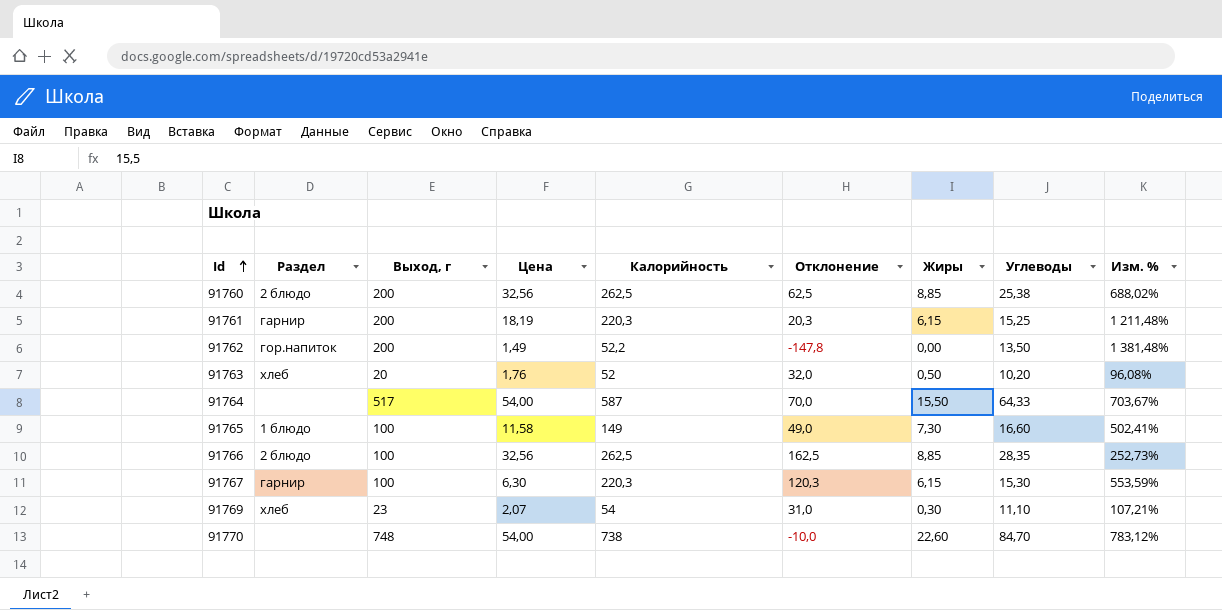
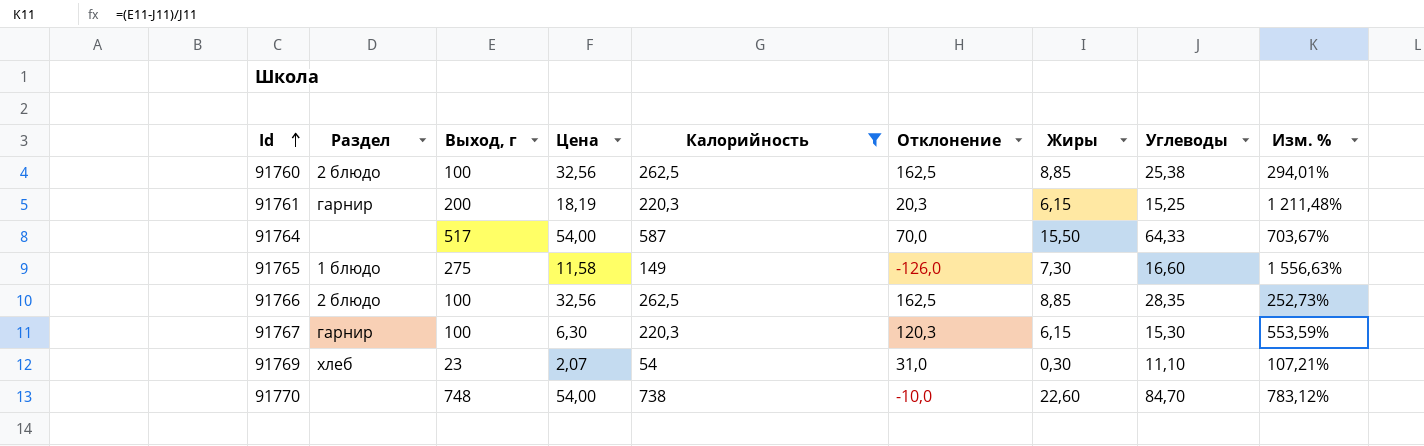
filter: none -> Калорийность >= 54
91760 | Выход, г: 200 -> 100
91760 | Отклонение: 62,5 -> 162,5
91760 | Изм. %: 688,02% -> 294,01%
91765 | Выход, г: 100 -> 275
91765 | Отклонение: 49,0 -> -126,0
91765 | Изм. %: 502,41% -> 1 556,63%

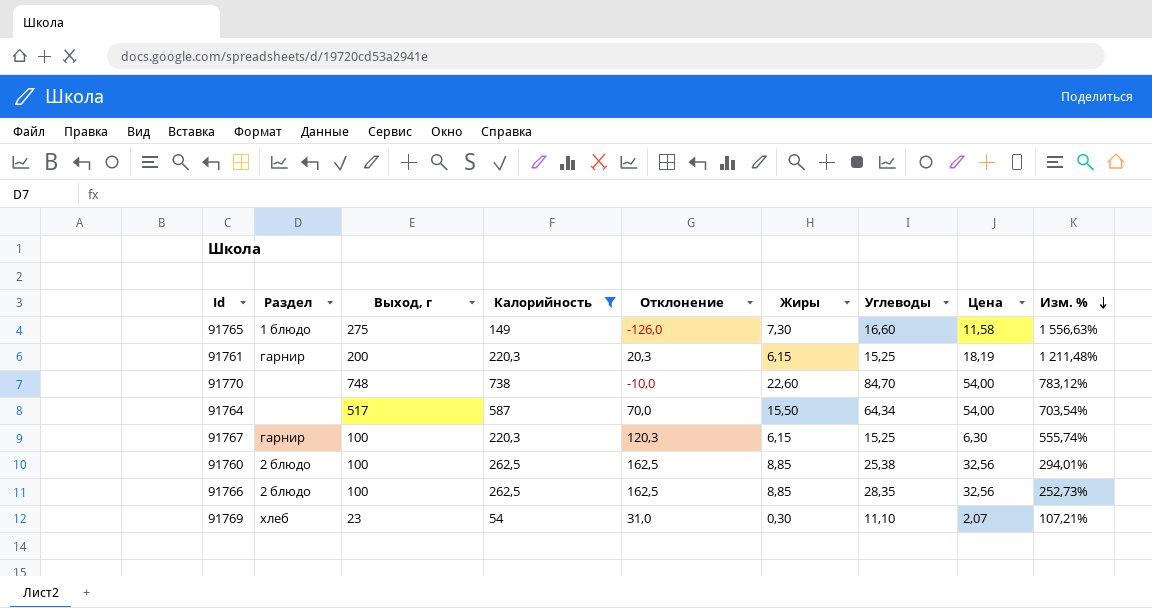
row order: Id ascending -> Изм. % descending
column Цена | position: 4 -> 8
91764 | Углеводы: 64,33 -> 64,34
91764 | Изм. %: 703,67% -> 703,54%
91767 | Углеводы: 15,30 -> 15,25
91767 | Изм. %: 553,59% -> 555,74%

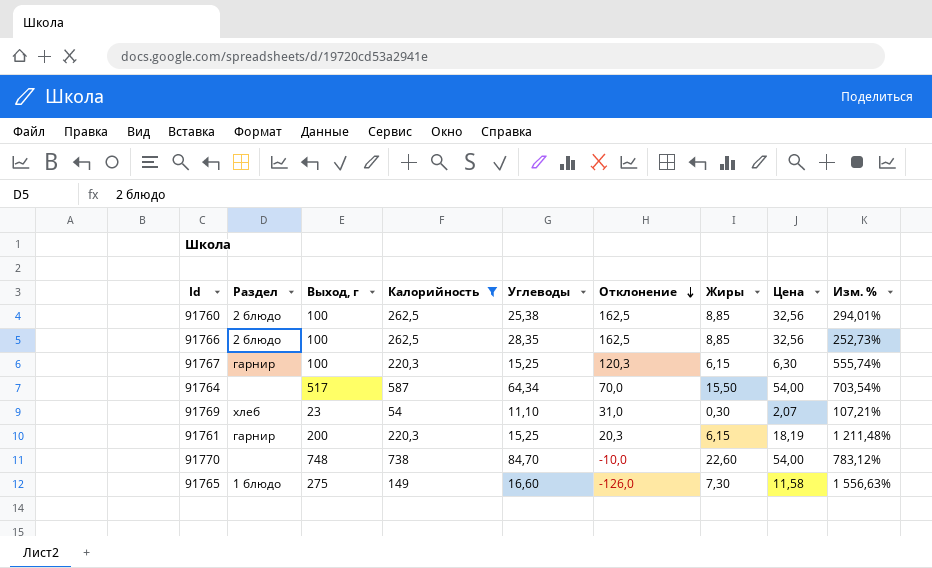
row order: Изм. % descending -> Отклонение descending
column Углеводы | position: 7 -> 5

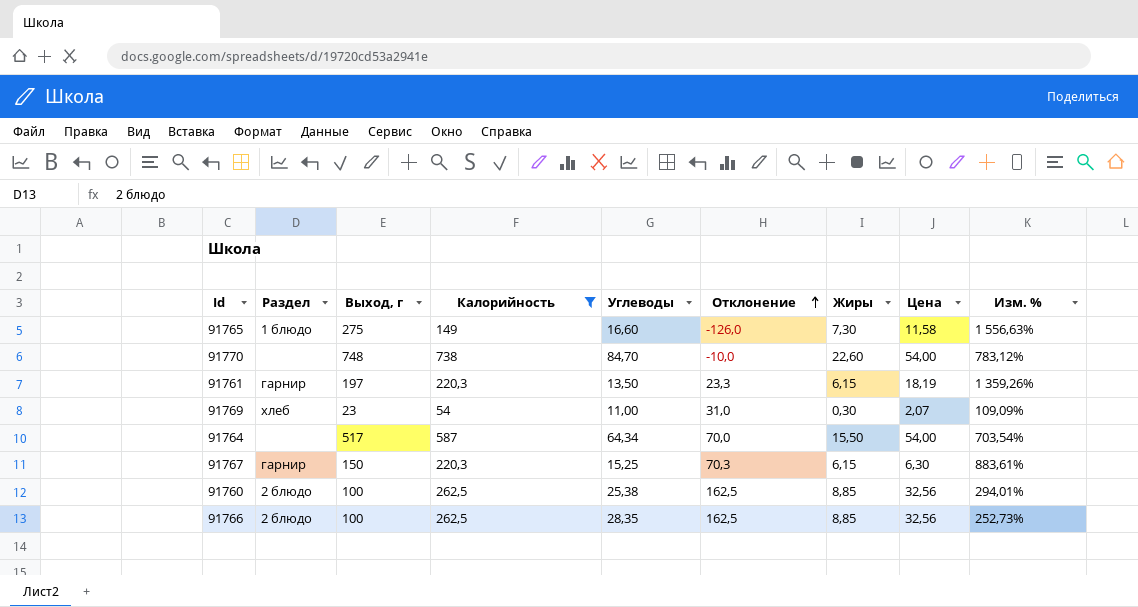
row order: Отклонение descending -> Отклонение ascending
91761 | Выход, г: 200 -> 197
91761 | Углеводы: 15,25 -> 13,50
91761 | Отклонение: 20,3 -> 23,3
91761 | Изм. %: 1 211,48% -> 1 359,26%
91769 | Углеводы: 11,10 -> 11,00
91769 | Изм. %: 107,21% -> 109,09%
91767 | Выход, г: 100 -> 150
91767 | Отклонение: 120,3 -> 70,3
91767 | Изм. %: 555,74% -> 883,61%

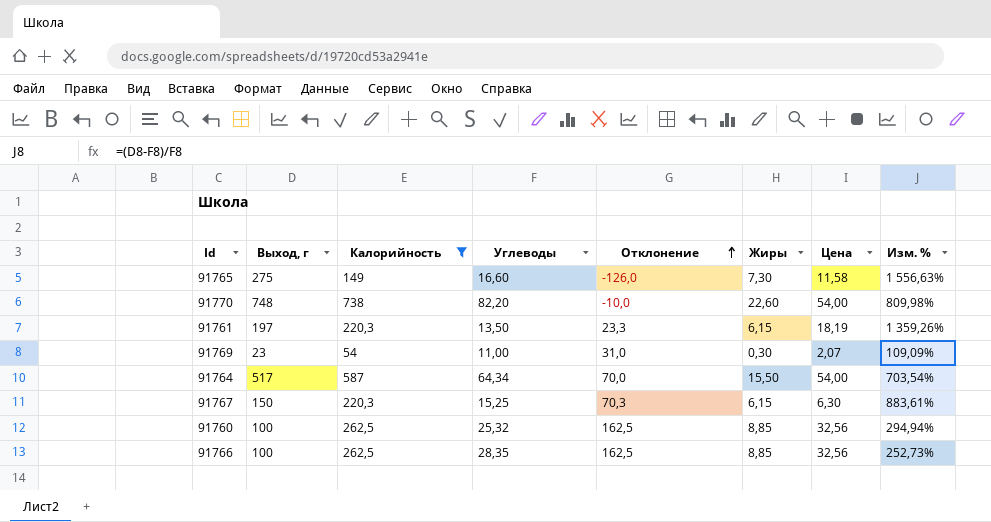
column Раздел | position: 2 -> none
91770 | Углеводы: 84,70 -> 82,20
91770 | Изм. %: 783,12% -> 809,98%
91760 | Углеводы: 25,38 -> 25,32
91760 | Изм. %: 294,01% -> 294,94%

